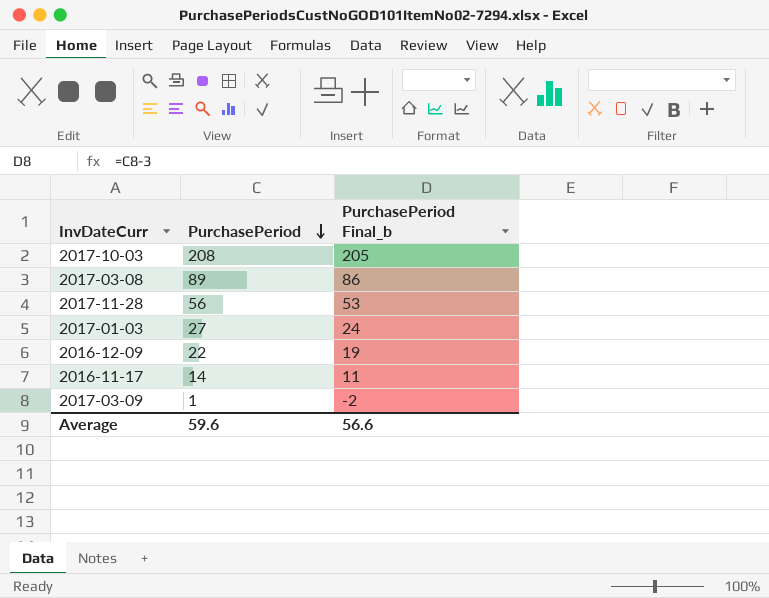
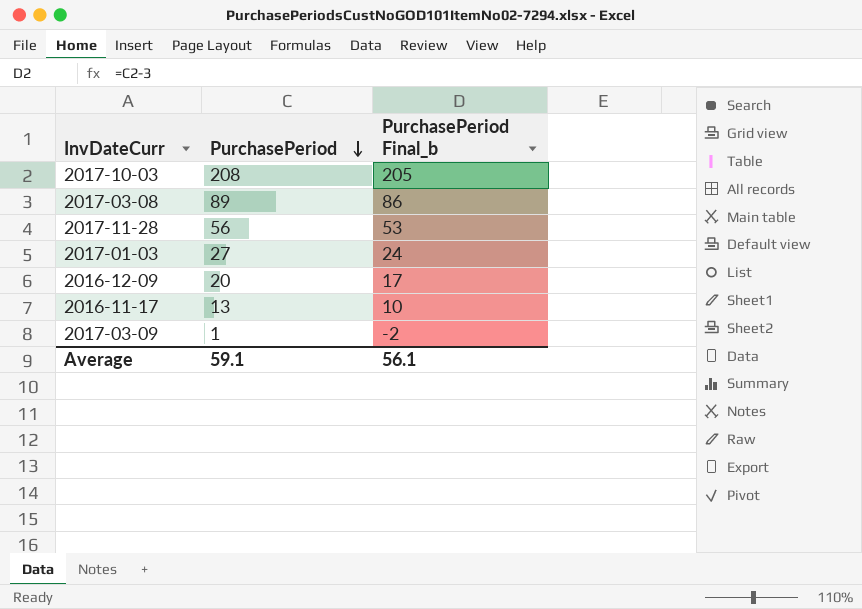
2016-12-09 | PurchasePeriod: 22 -> 20
2016-12-09 | PurchasePeriod Final_b: 19 -> 17
2016-11-17 | PurchasePeriod: 14 -> 13
2016-11-17 | PurchasePeriod Final_b: 11 -> 10
Average | PurchasePeriod: 59.6 -> 59.1
Average | PurchasePeriod Final_b: 56.6 -> 56.1

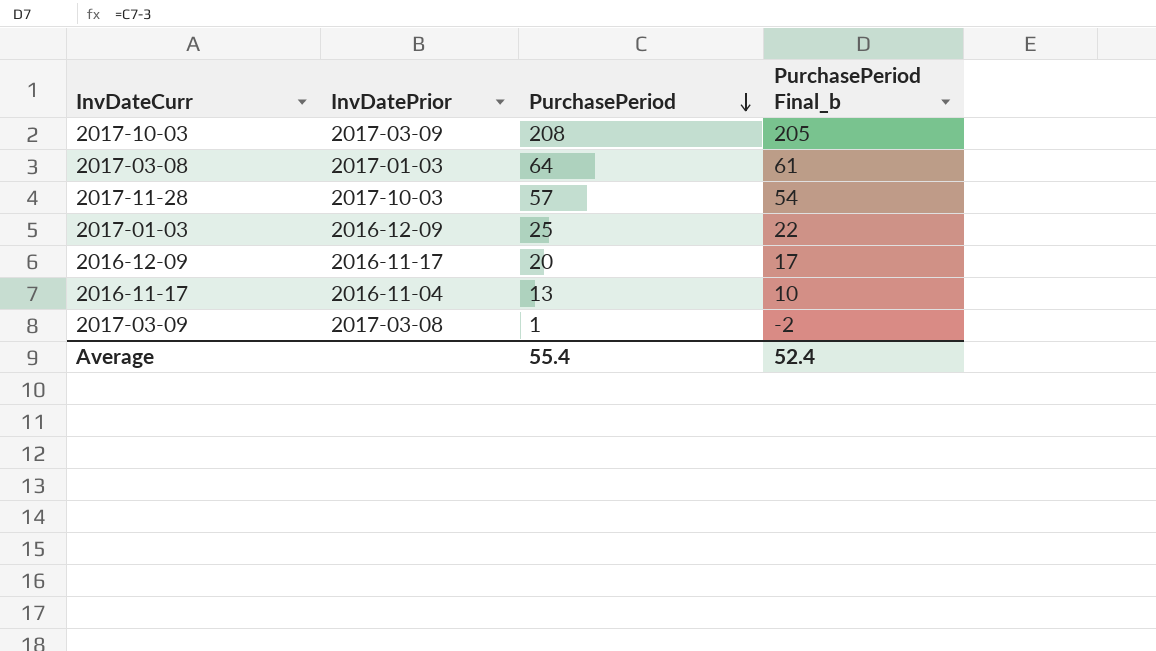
column InvDatePrior | position: none -> 2
2017-03-08 | PurchasePeriod: 89 -> 64
2017-03-08 | PurchasePeriod Final_b: 86 -> 61
2017-11-28 | PurchasePeriod: 56 -> 57
2017-11-28 | PurchasePeriod Final_b: 53 -> 54
2017-01-03 | PurchasePeriod: 27 -> 25
2017-01-03 | PurchasePeriod Final_b: 24 -> 22
Average | PurchasePeriod: 59.1 -> 55.4
Average | PurchasePeriod Final_b: 56.1 -> 52.4

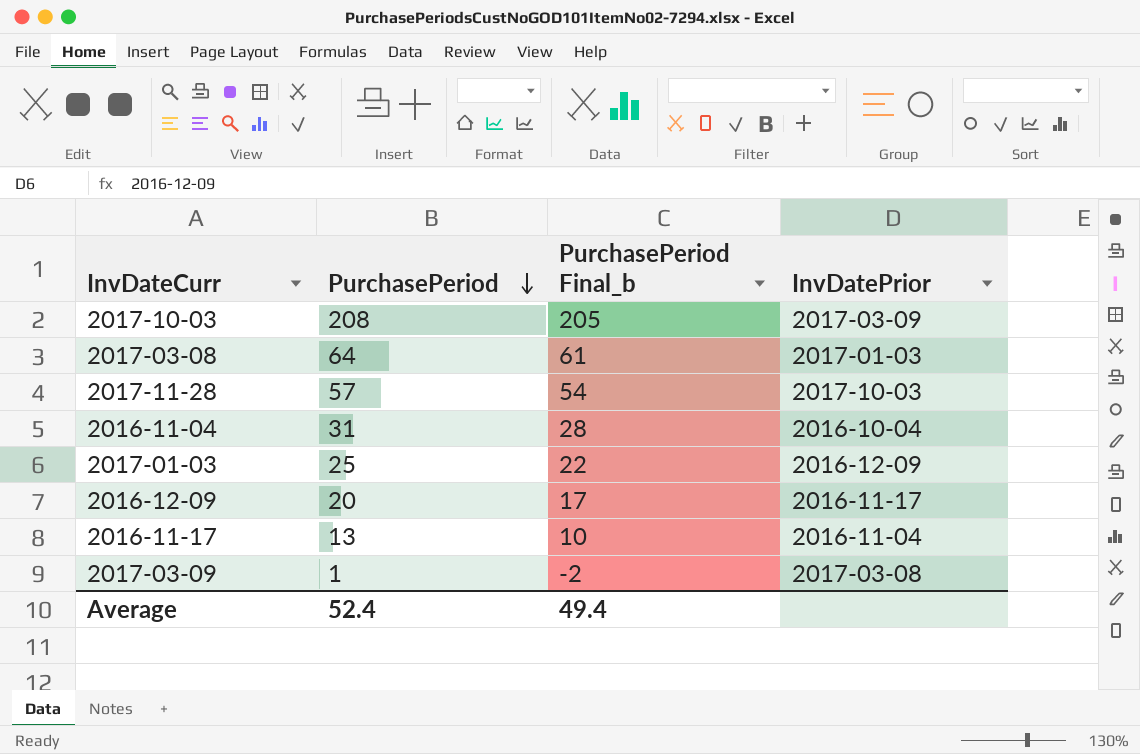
column InvDatePrior | position: 2 -> 4
row 2016-11-04: none -> 31 | 28 | 2016-10-04
Average | PurchasePeriod: 55.4 -> 52.4
Average | PurchasePeriod Final_b: 52.4 -> 49.4

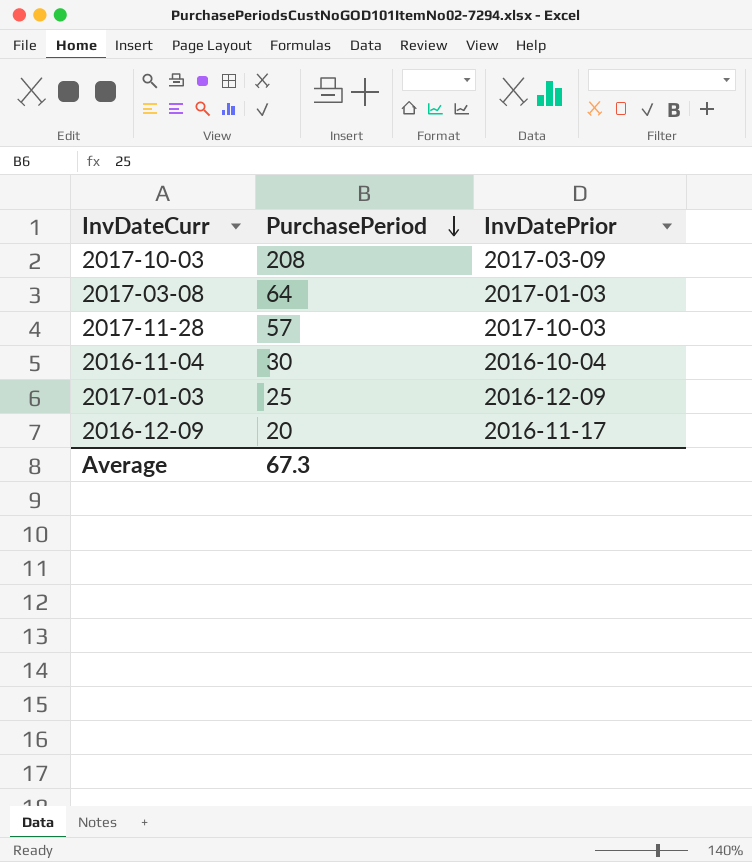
column PurchasePeriod Final_b | formula: [PurchasePeriod] - 3 -> none
row 2016-11-17: 13 | 10 | 2016-11-04 -> none
row 2017-03-09: 1 | -2 | 2017-03-08 -> none
2016-11-04 | PurchasePeriod: 31 -> 30
Average | PurchasePeriod: 52.4 -> 67.3

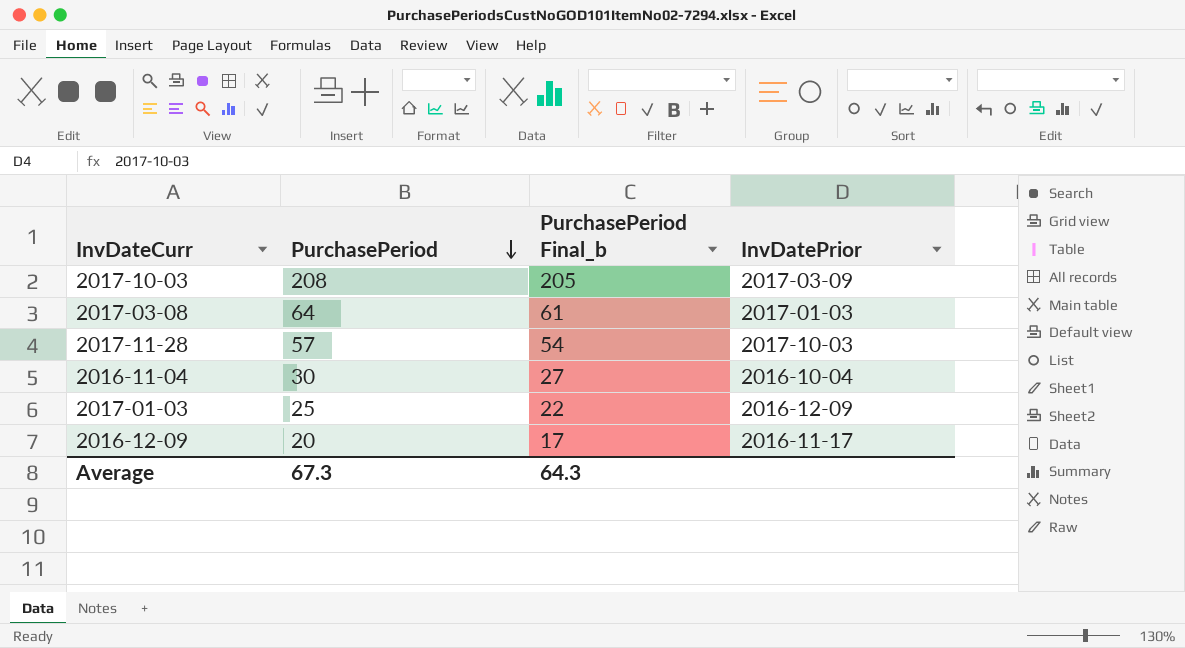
column PurchasePeriod Final_b | formula: none -> [PurchasePeriod] - 3

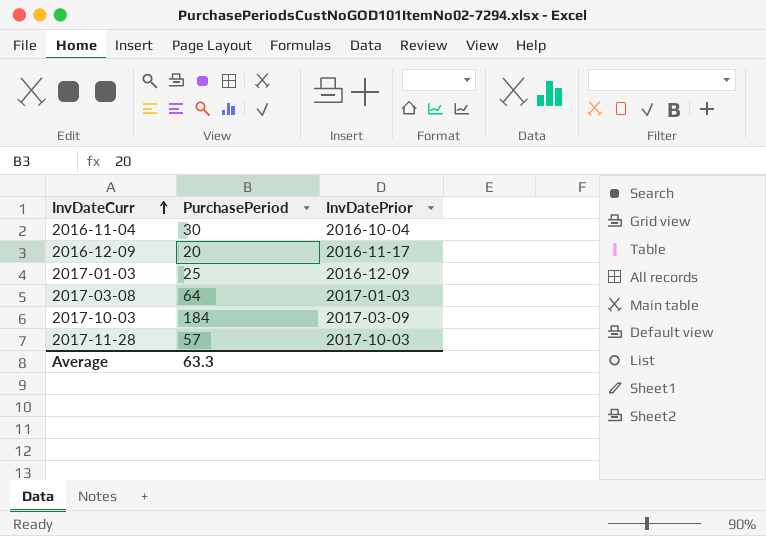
row order: PurchasePeriod descending -> InvDateCurr ascending
column PurchasePeriod Final_b | formula: [PurchasePeriod] - 3 -> none
2017-10-03 | PurchasePeriod: 208 -> 184
Average | PurchasePeriod: 67.3 -> 63.3

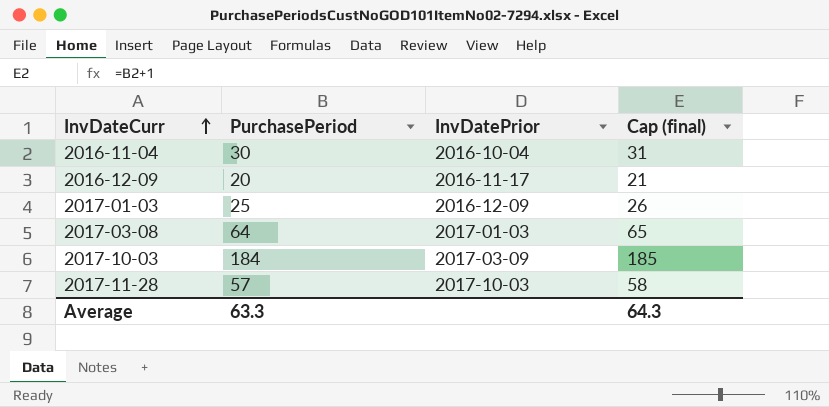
column Cap (final) | formula: none -> [PurchasePeriod] + 1

